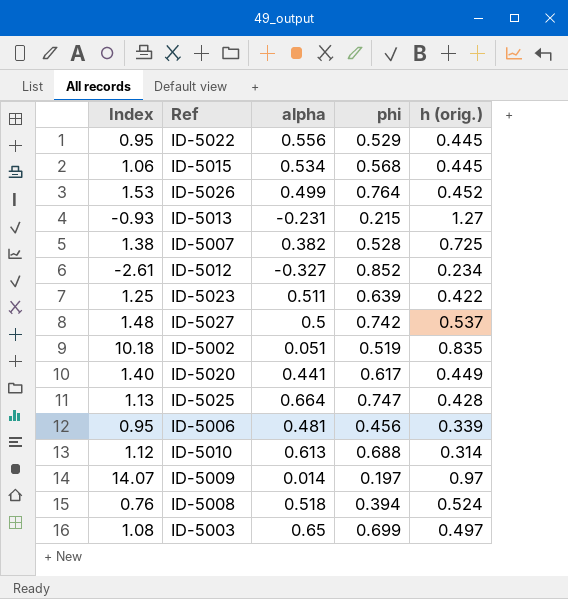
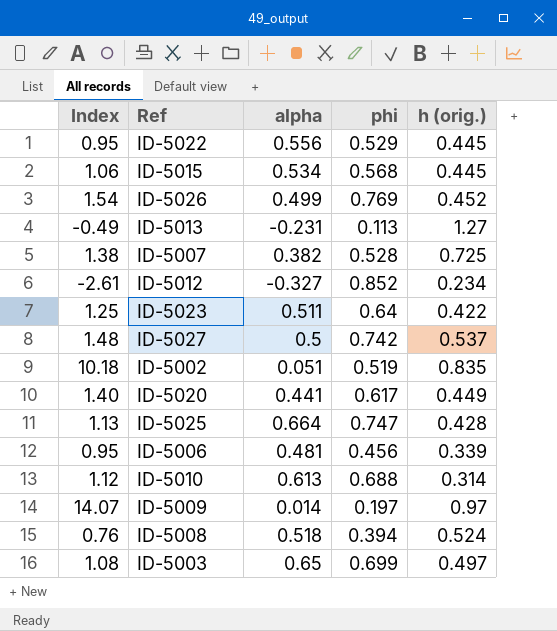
ID-5026 | Index: 1.53 -> 1.54
ID-5026 | phi: 0.764 -> 0.769
ID-5013 | Index: -0.93 -> -0.49
ID-5013 | phi: 0.215 -> 0.113
ID-5023 | phi: 0.639 -> 0.64

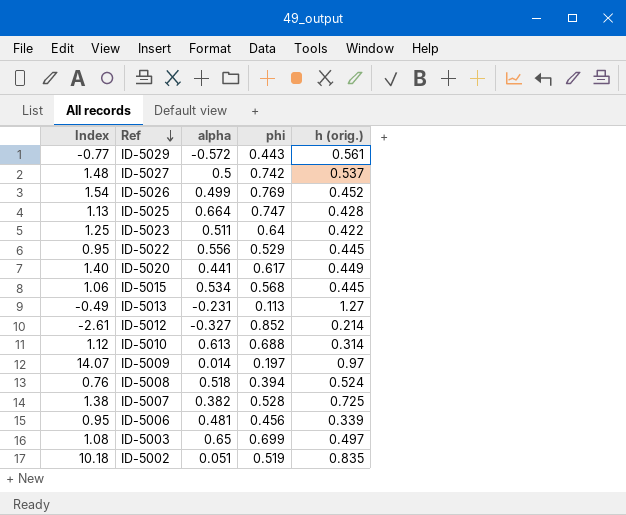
row order: none -> Ref descending
row ID-5029: none -> -0.77 | -0.572 | 0.443 | 0.561
ID-5012 | h (orig.): 0.234 -> 0.214

